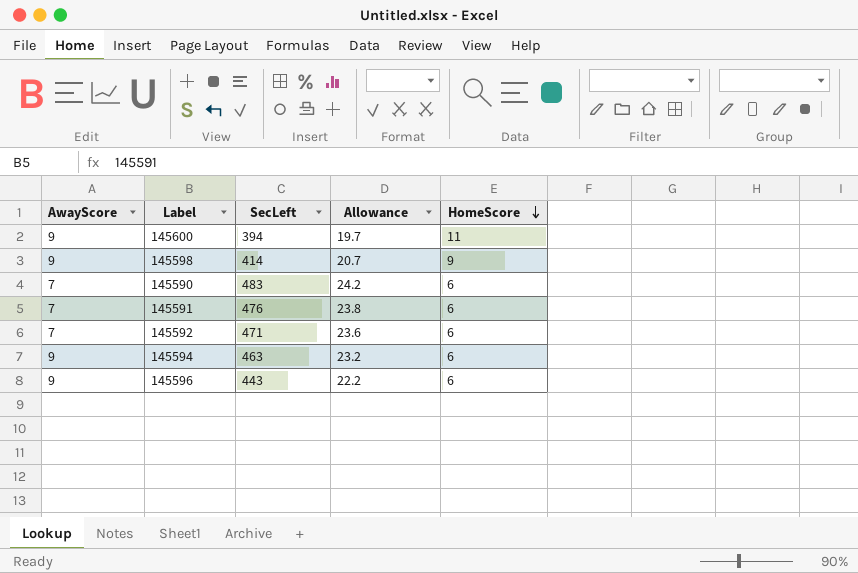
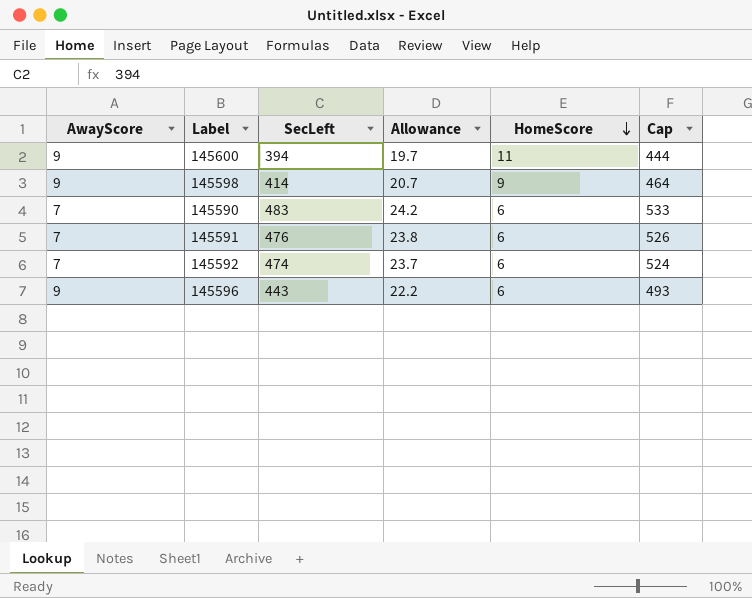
column Cap | formula: none -> [SecLeft] + 50
row 145594: 9 | 463 | 23.2 | 6 -> none
145592 | SecLeft: 471 -> 474
145592 | Allowance: 23.6 -> 23.7

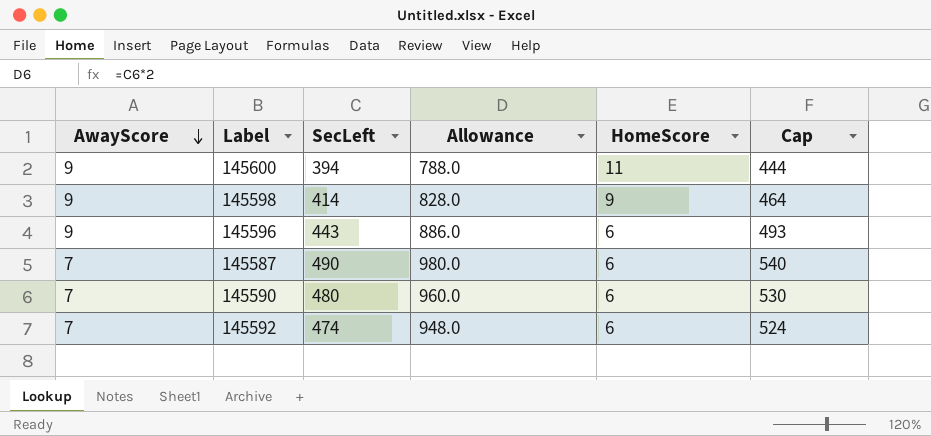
row order: HomeScore descending -> AwayScore descending
column Allowance | formula: [SecLeft] * 0.05 -> [SecLeft] * 2
row 145591: 7 | 476 | 23.8 | 6 | 526 -> none
row 145587: none -> 7 | 490 | 980.0 | 6 | 540
145590 | SecLeft: 483 -> 480
145590 | Cap: 533 -> 530

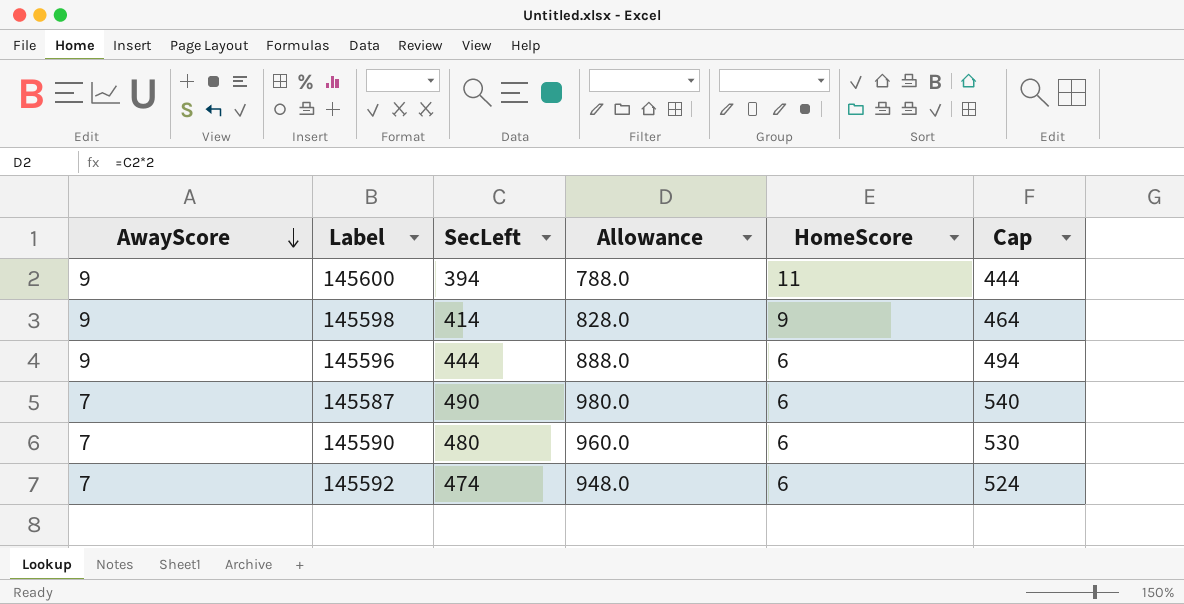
145596 | SecLeft: 443 -> 444
145596 | Allowance: 886.0 -> 888.0
145596 | Cap: 493 -> 494

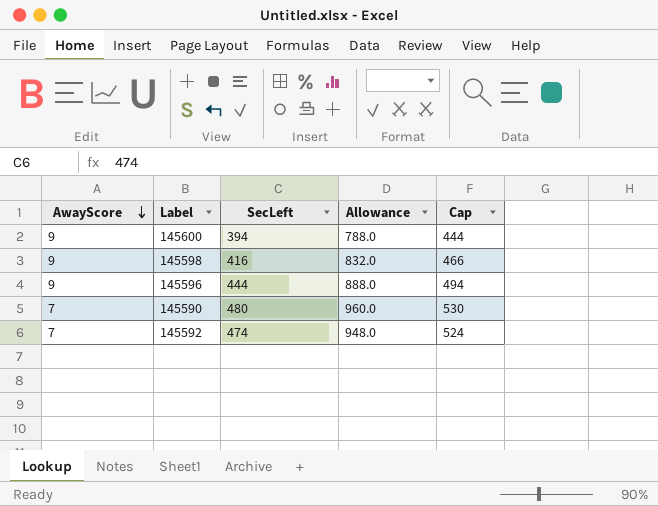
column HomeScore | position: 5 -> none
row 145587: 7 | 490 | 980.0 | 6 | 540 -> none
145598 | SecLeft: 414 -> 416
145598 | Allowance: 828.0 -> 832.0
145598 | Cap: 464 -> 466

